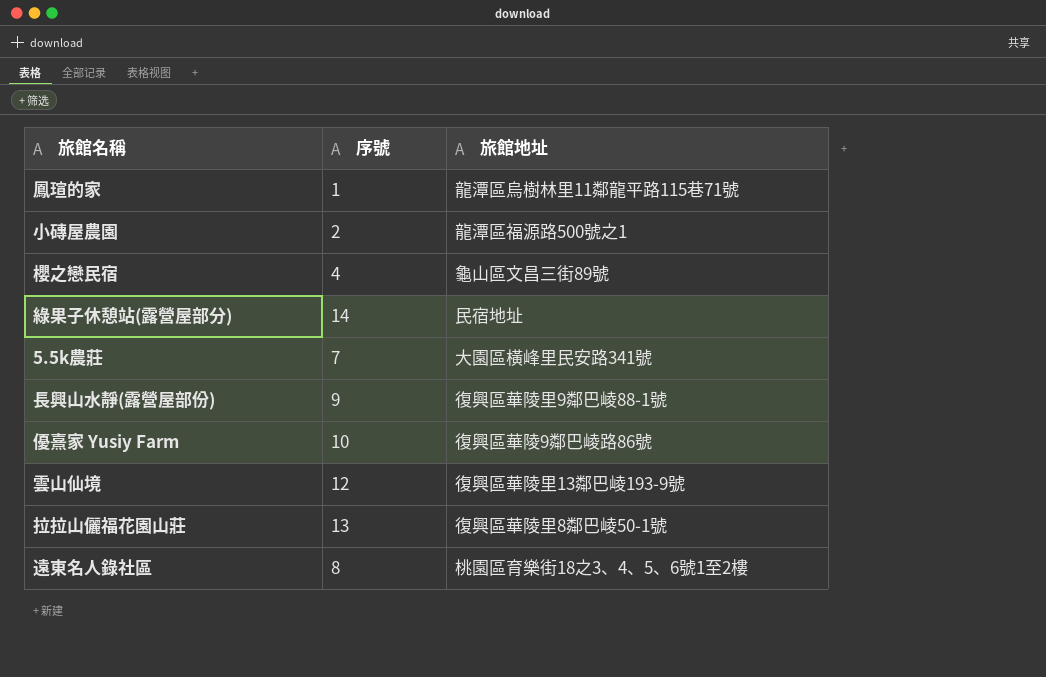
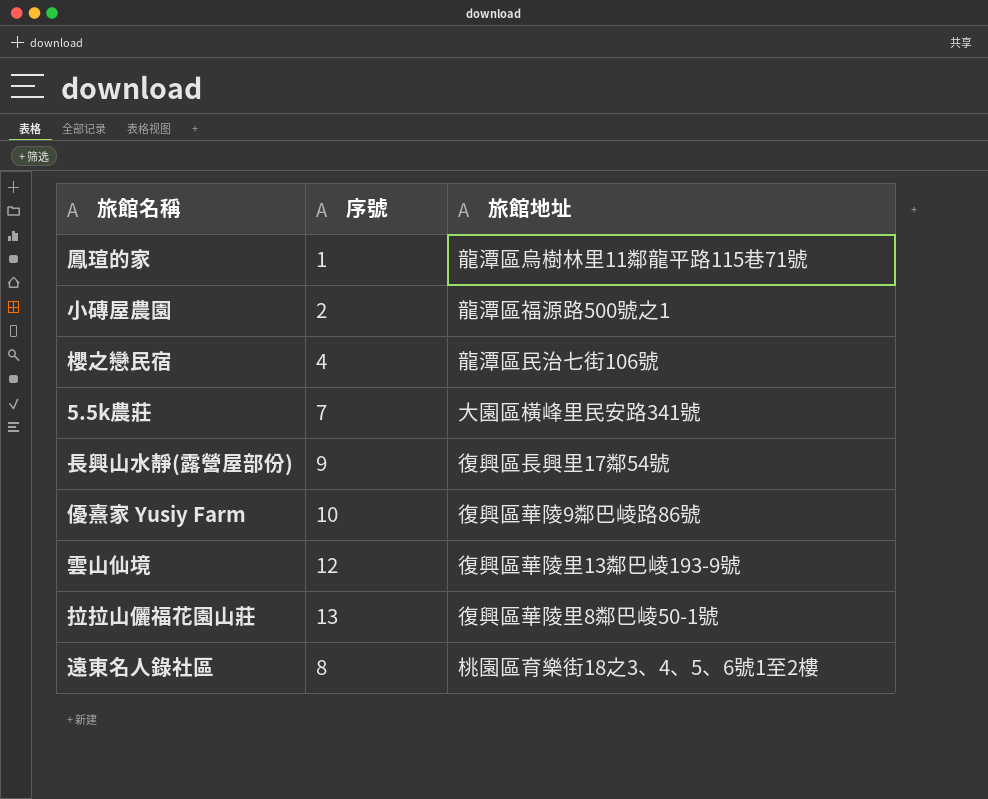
row 綠果子休憩站(露營屋部分): 14 | 民宿地址 -> none
櫻之戀民宿 | 旅館地址: 龜山區文昌三街89號 -> 龍潭區民治七街106號
長興山水靜(露營屋部份) | 旅館地址: 復興區華陵里9鄰巴崚88-1號 -> 復興區長興里17鄰54號

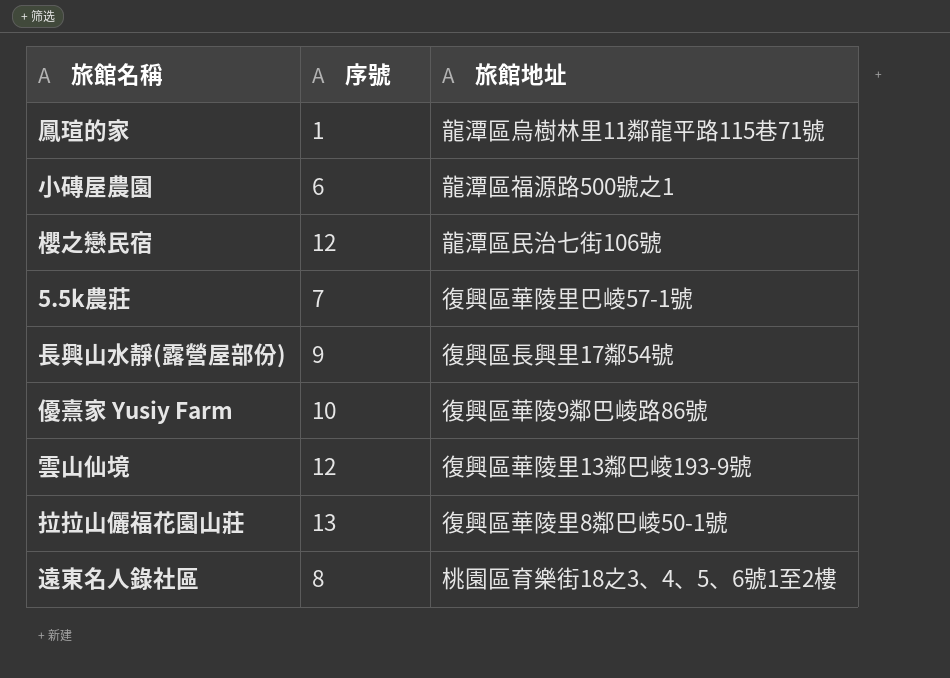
小磚屋農園 | 序號: 2 -> 6
櫻之戀民宿 | 序號: 4 -> 12
5.5k農莊 | 旅館地址: 大園區橫峰里民安路341號 -> 復興區華陵里巴崚57-1號

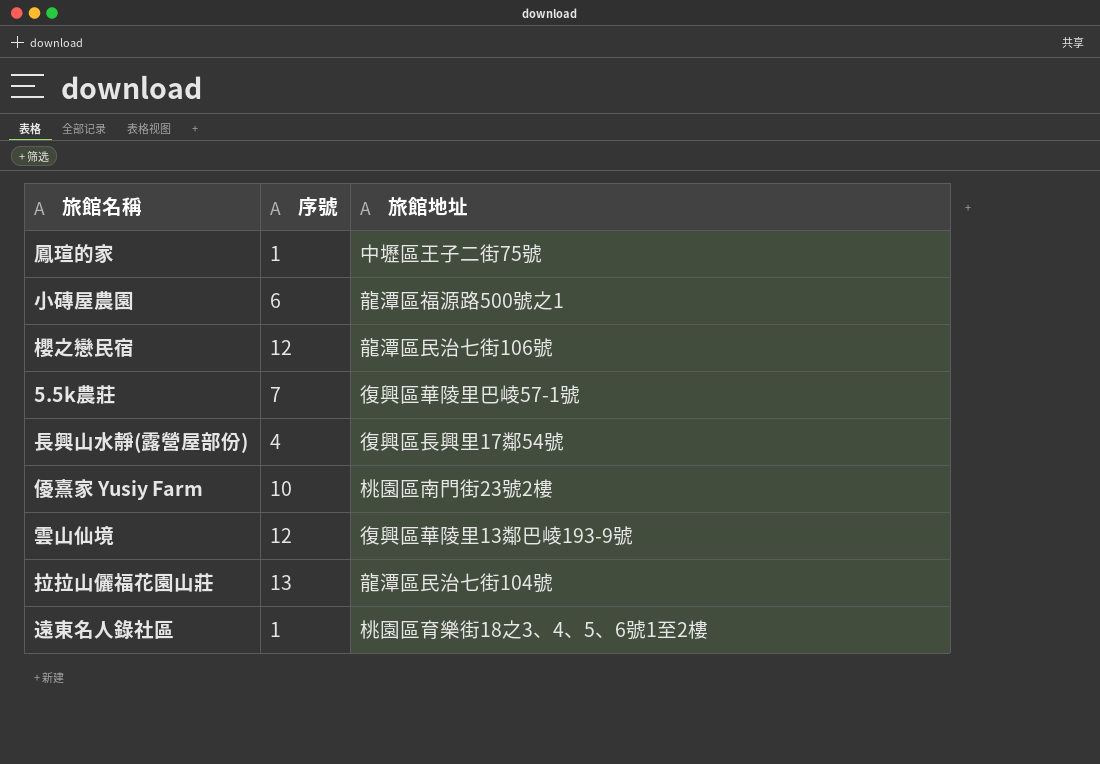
鳳瑄的家 | 旅館地址: 龍潭區烏樹林里11鄰龍平路115巷71號 -> 中壢區王子二街75號
長興山水靜(露營屋部份) | 序號: 9 -> 4
優熹家 Yusiy Farm | 旅館地址: 復興區華陵9鄰巴崚路86號 -> 桃園區南門街23號2樓
拉拉山儷福花園山莊 | 旅館地址: 復興區華陵里8鄰巴崚50-1號 -> 龍潭區民治七街104號
遠東名人錄社區 | 序號: 8 -> 1

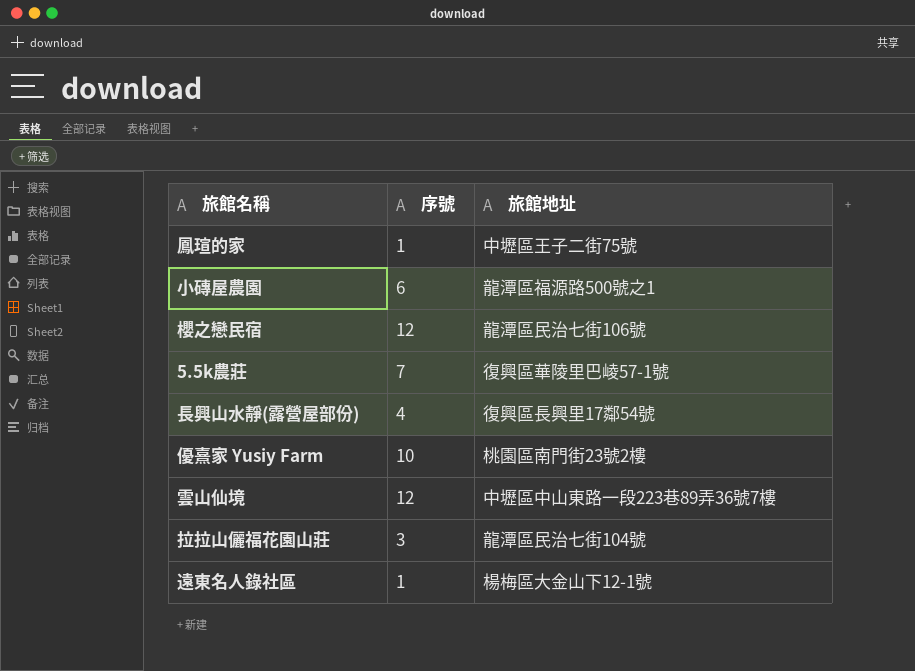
雲山仙境 | 旅館地址: 復興區華陵里13鄰巴崚193-9號 -> 中壢區中山東路一段223巷89弄36號7樓
拉拉山儷福花園山莊 | 序號: 13 -> 3
遠東名人錄社區 | 旅館地址: 桃園區育樂街18之3、4、5、6號1至2樓 -> 楊梅區大金山下12-1號

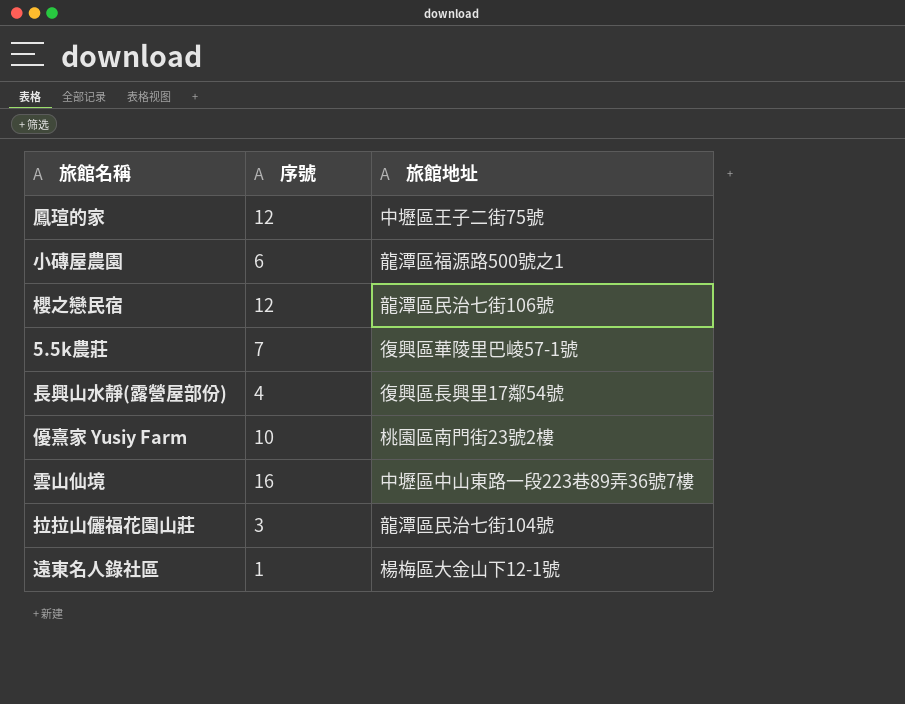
鳳瑄的家 | 序號: 1 -> 12
雲山仙境 | 序號: 12 -> 16

